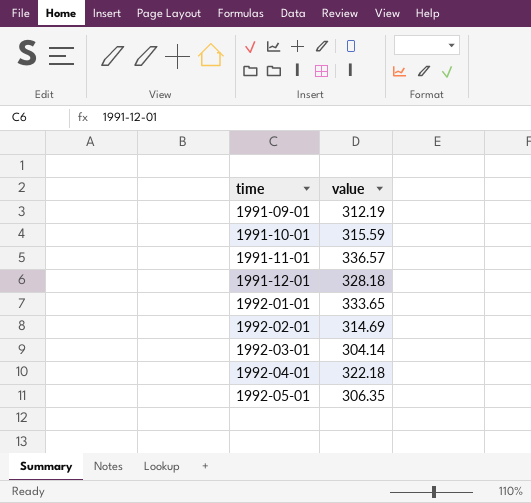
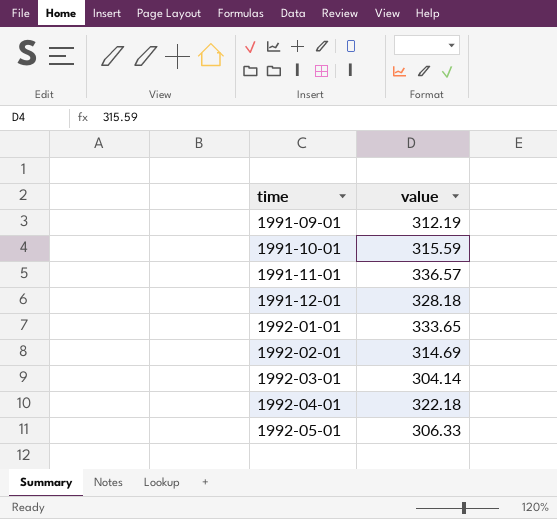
1992-05-01 | value: 306.35 -> 306.33

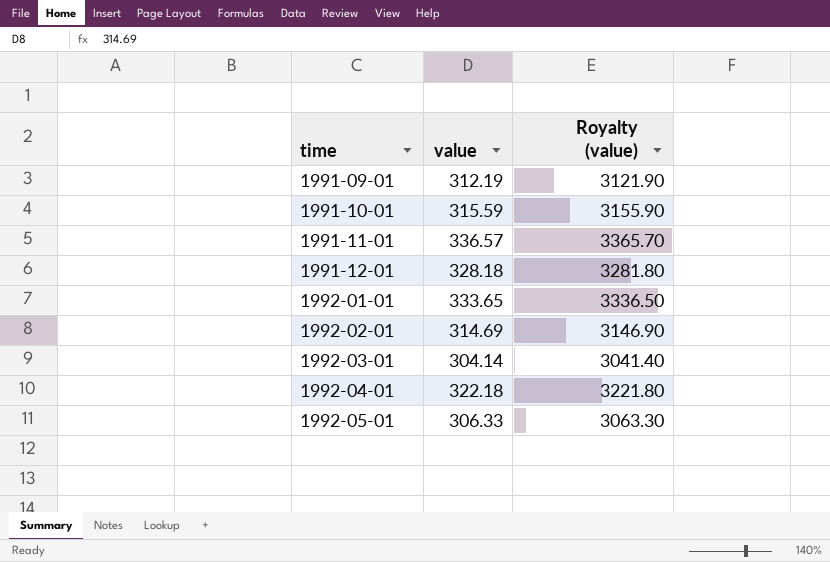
column Royalty (value) | formula: none -> [value] * 10

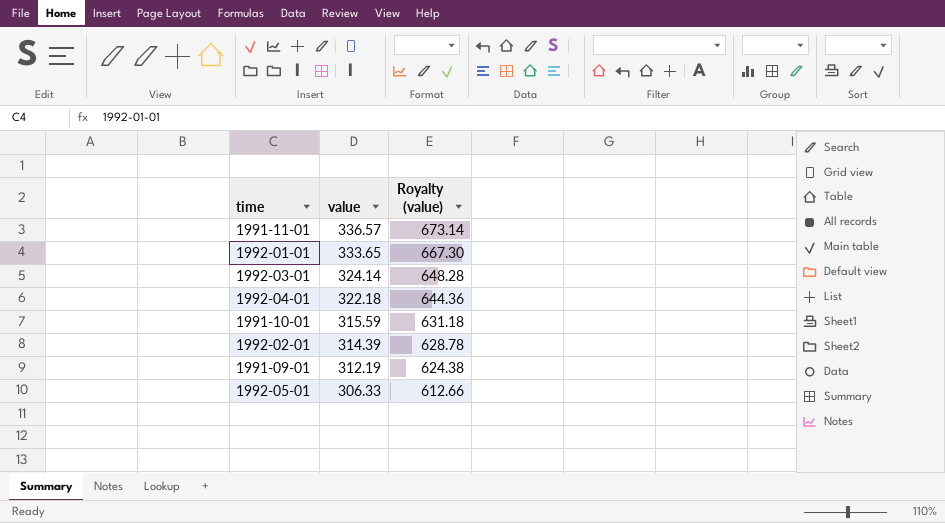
row order: time ascending -> value descending
column Royalty (value) | formula: [value] * 10 -> [value] * 2
row 1991-12-01: 328.18 | 3281.80 -> none
1992-03-01 | value: 304.14 -> 324.14
1992-02-01 | value: 314.69 -> 314.39

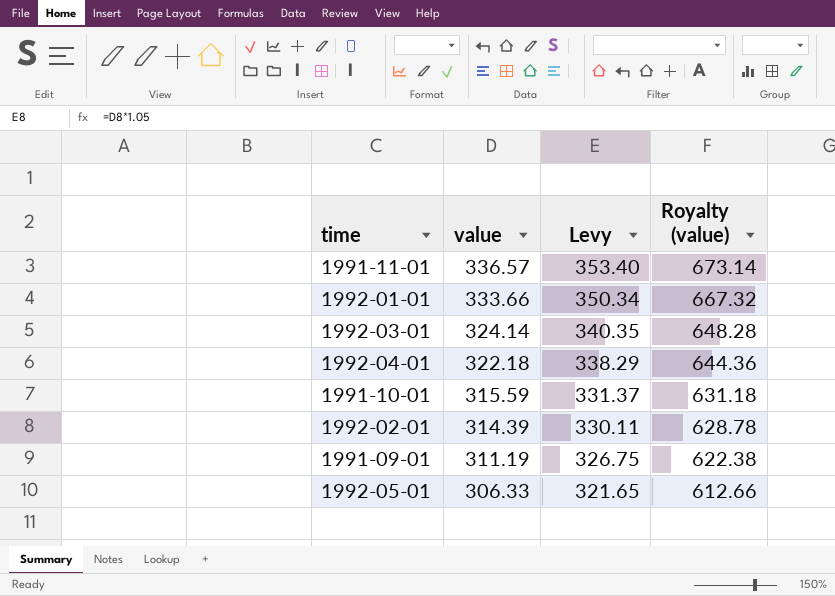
column Levy | formula: none -> [value] * 1.05
1992-01-01 | value: 333.65 -> 333.66
1992-01-01 | Royalty (value): 667.30 -> 667.32
1991-09-01 | value: 312.19 -> 311.19
1991-09-01 | Royalty (value): 624.38 -> 622.38

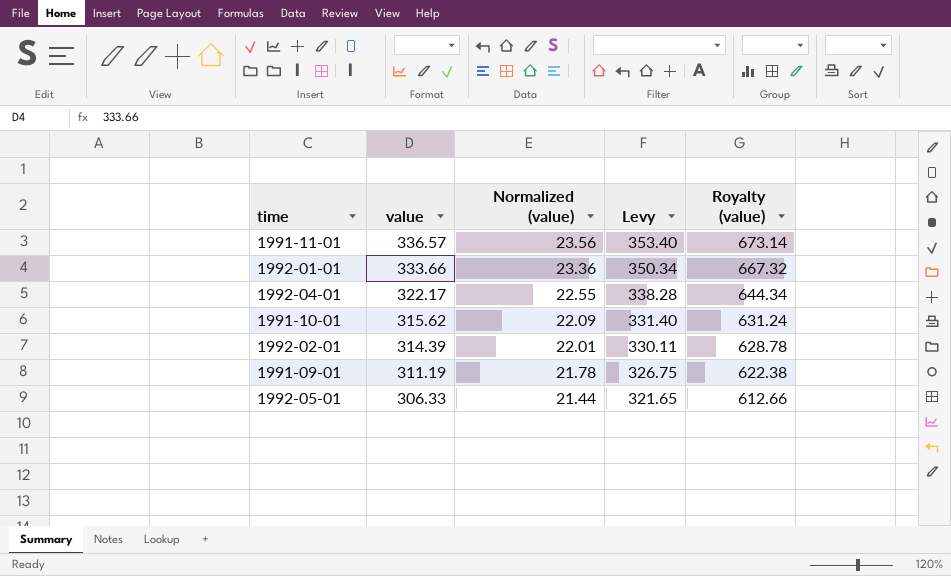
column Normalized (value) | formula: none -> [value] * 0.07
row 1992-03-01: 324.14 | 340.35 | 648.28 -> none
1992-04-01 | value: 322.18 -> 322.17
1992-04-01 | Levy: 338.29 -> 338.28
1992-04-01 | Royalty (value): 644.36 -> 644.34
1991-10-01 | value: 315.59 -> 315.62
1991-10-01 | Levy: 331.37 -> 331.40
1991-10-01 | Royalty (value): 631.18 -> 631.24

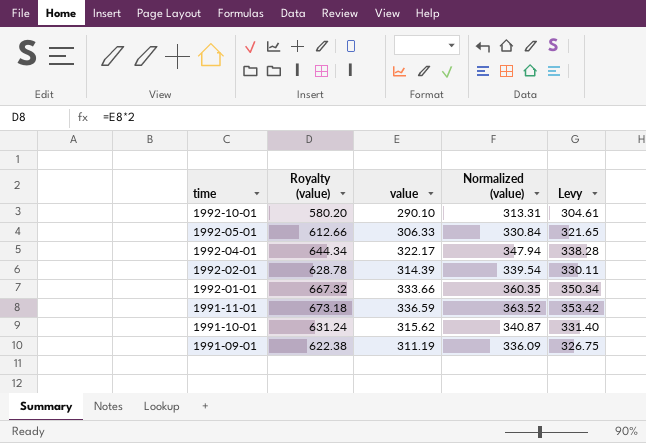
row order: value descending -> time descending
column Royalty (value) | position: 5 -> 2
column Normalized (value) | formula: [value] * 0.07 -> [value] * 1.08
row 1992-10-01: none -> 580.20 | 290.10 | 313.31 | 304.61
1991-11-01 | Royalty (value): 673.14 -> 673.18
1991-11-01 | value: 336.57 -> 336.59
1991-11-01 | Levy: 353.40 -> 353.42

